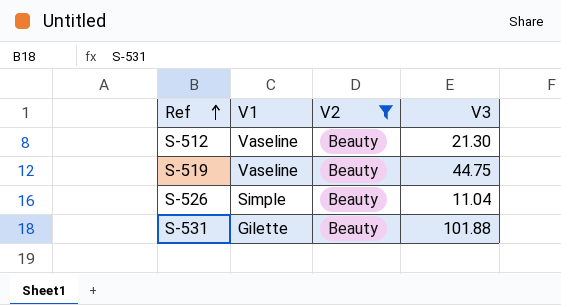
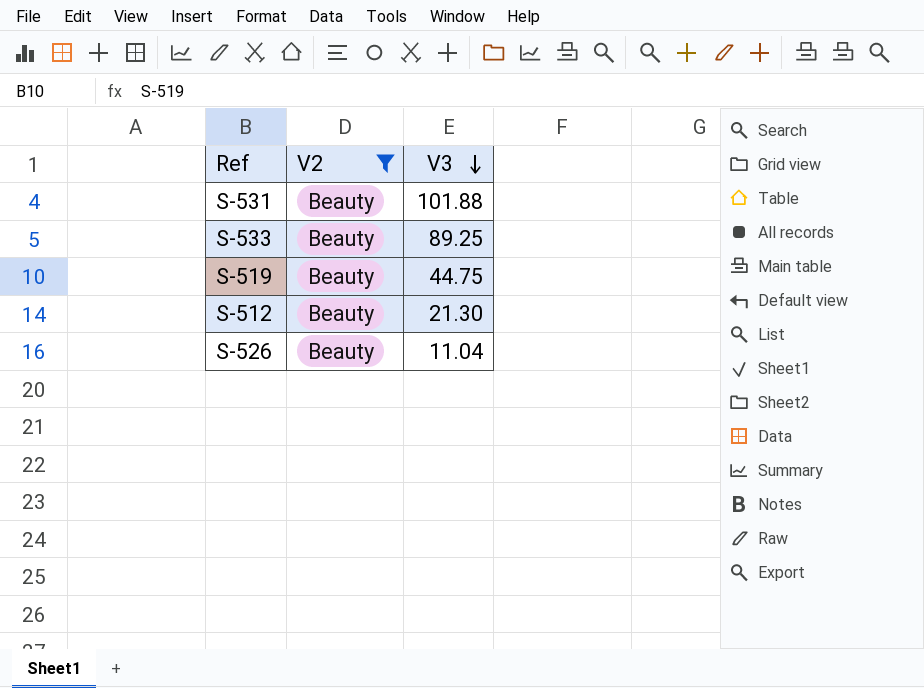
row order: Ref ascending -> V3 descending
column V1 | position: 2 -> none
row S-533: none -> Beauty | 89.25

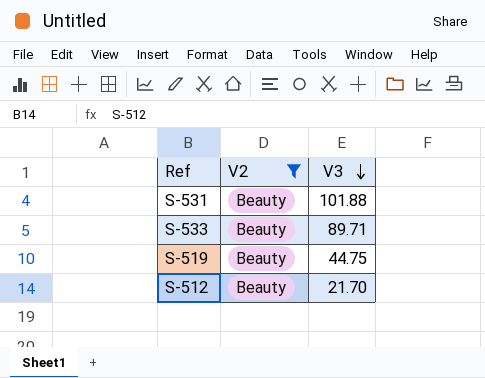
row S-526: Beauty | 11.04 -> none
S-533 | V3: 89.25 -> 89.71
S-512 | V3: 21.30 -> 21.70

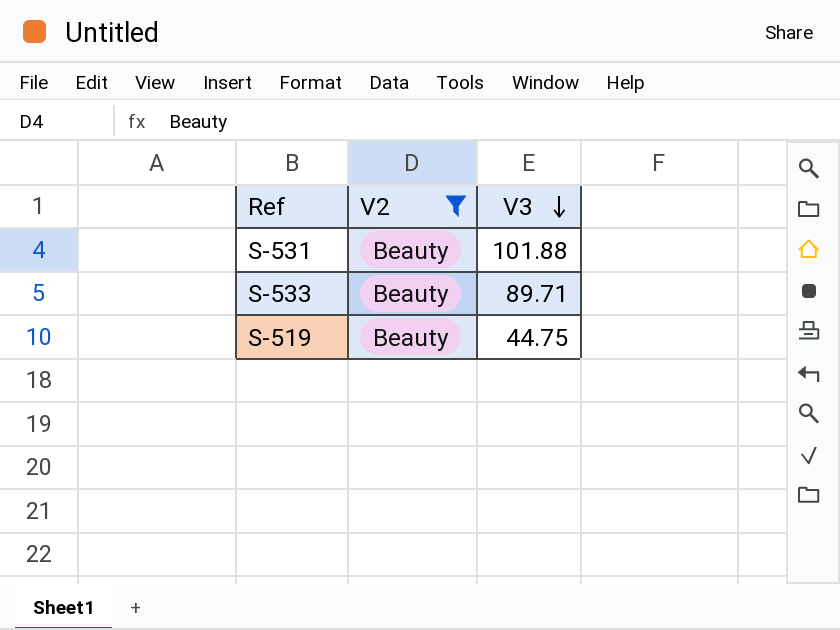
row S-512: Beauty | 21.70 -> none

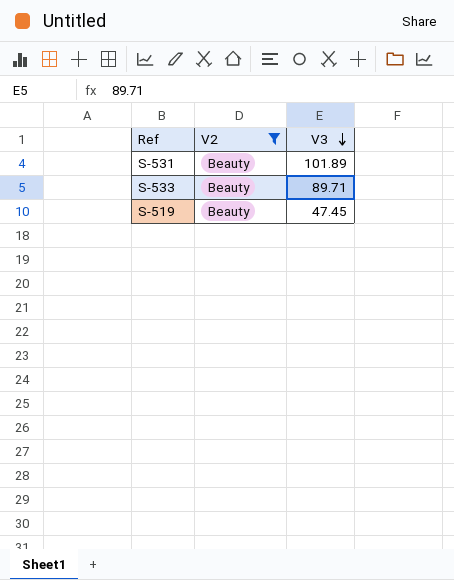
S-531 | V3: 101.88 -> 101.89
S-519 | V3: 44.75 -> 47.45

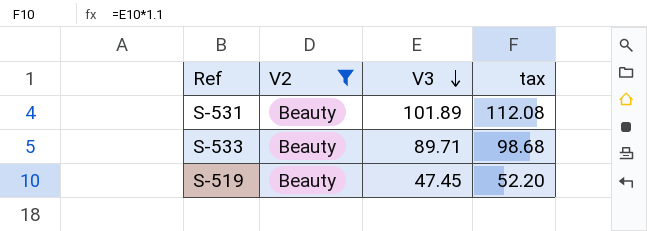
column tax | formula: none -> [V3] * 1.1

